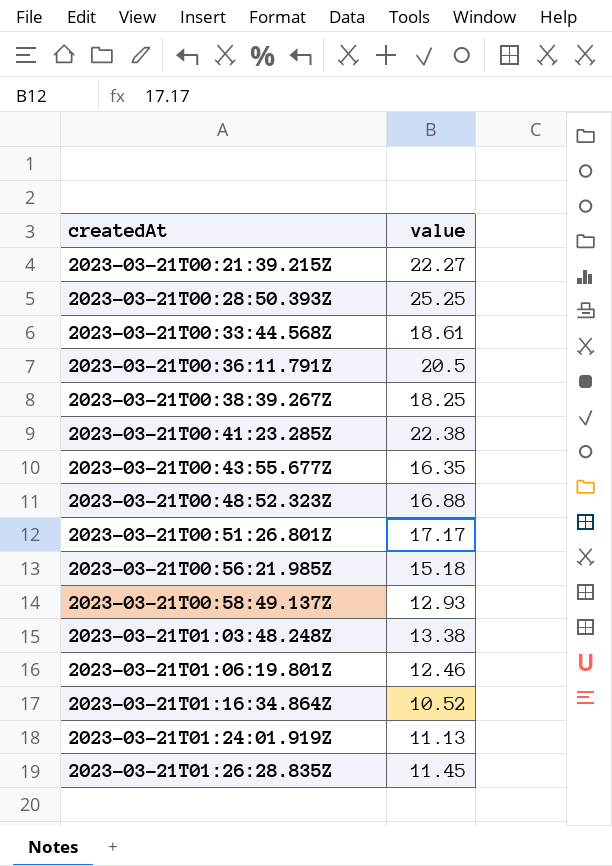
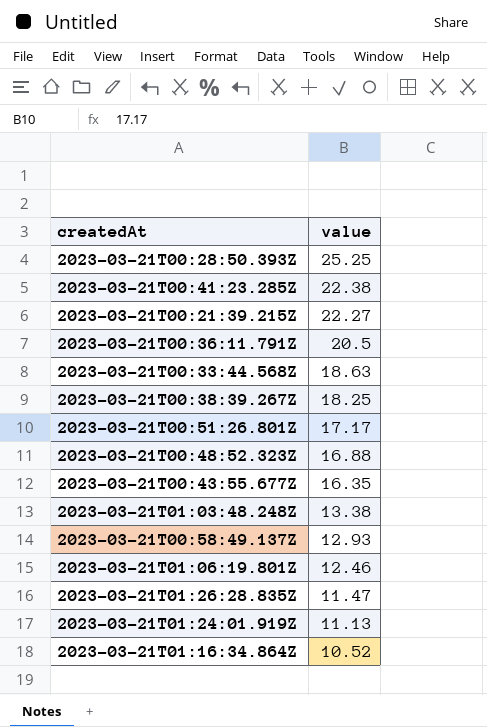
row order: createdAt ascending -> value descending
row 2023-03-21T00:56:21.985Z: 15.18 -> none
2023-03-21T00:33:44.568Z | value: 18.61 -> 18.63
2023-03-21T01:26:28.835Z | value: 11.45 -> 11.47

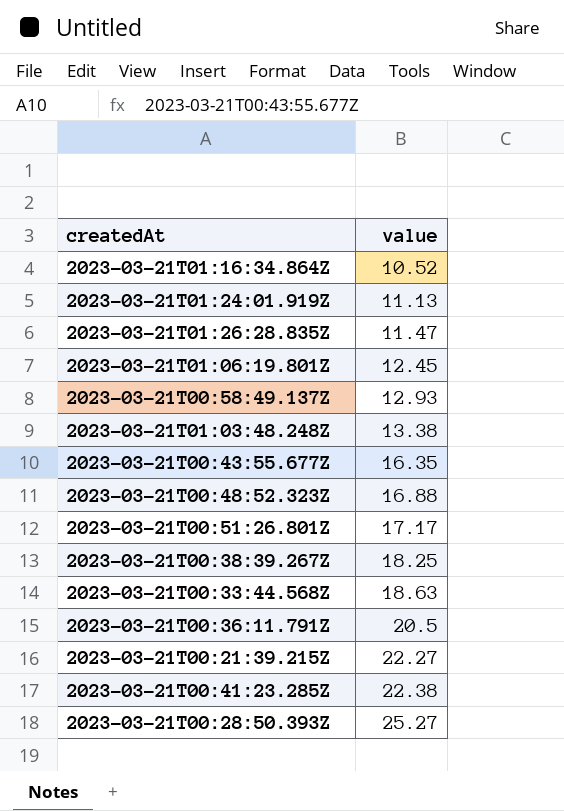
row order: value descending -> value ascending
2023-03-21T01:06:19.801Z | value: 12.46 -> 12.45
2023-03-21T00:28:50.393Z | value: 25.25 -> 25.27

